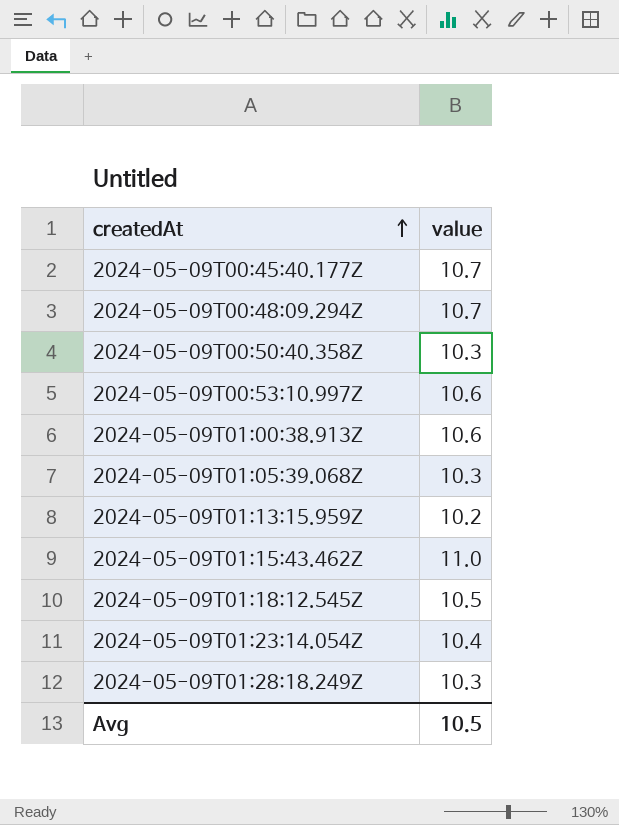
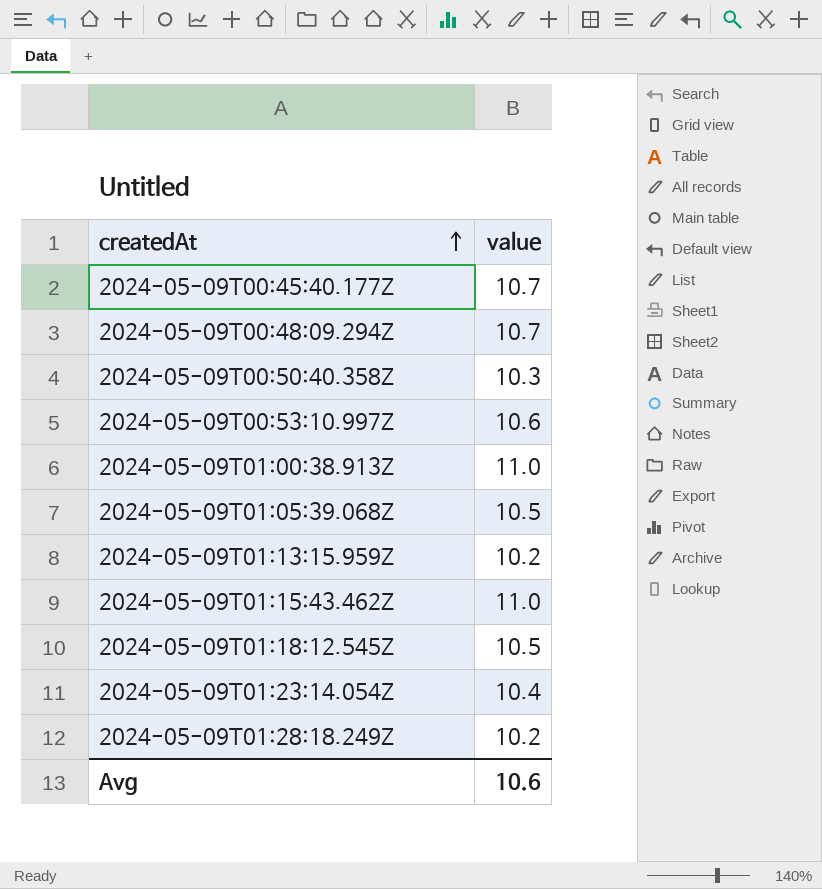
2024-05-09T01:00:38.913Z | value: 10.6 -> 11.0
2024-05-09T01:05:39.068Z | value: 10.3 -> 10.5
2024-05-09T01:28:18.249Z | value: 10.3 -> 10.2
Avg | value: 10.5 -> 10.6

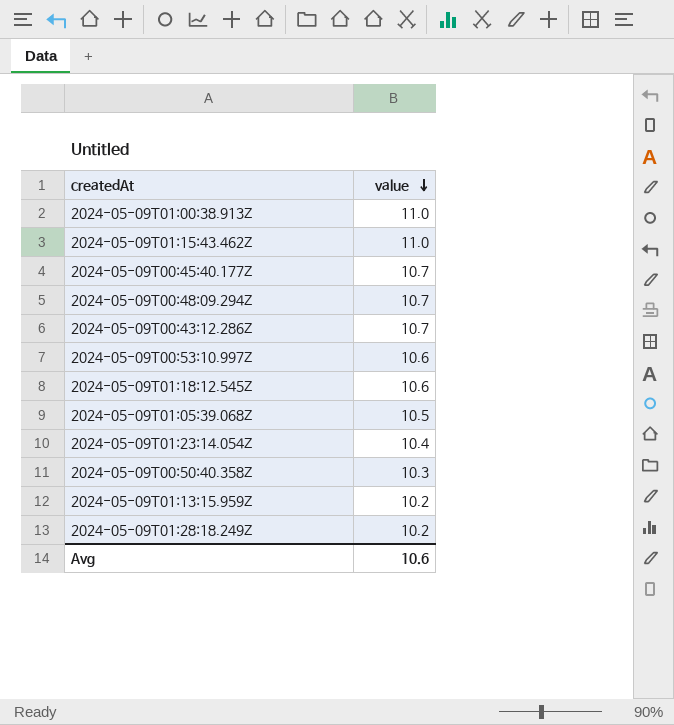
row order: createdAt ascending -> value descending
row 2024-05-09T00:43:12.286Z: none -> 10.7
2024-05-09T01:18:12.545Z | value: 10.5 -> 10.6

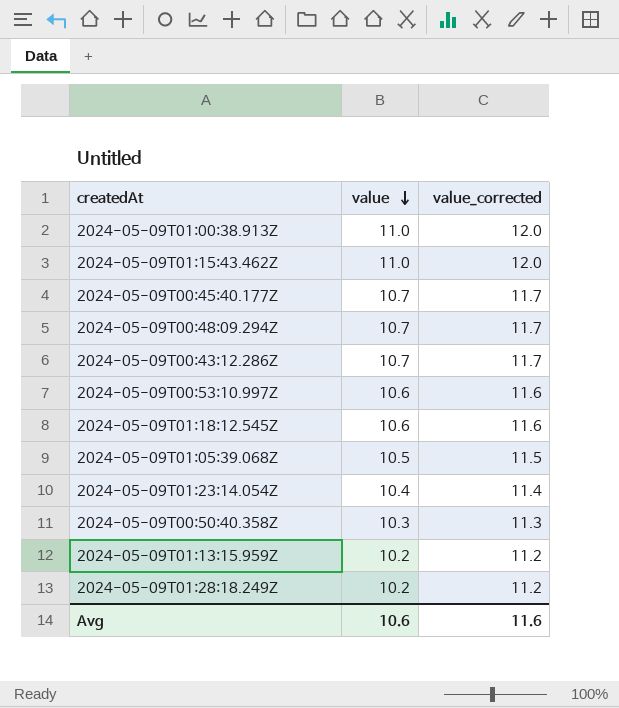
column value_corrected | formula: none -> [value] + 1

